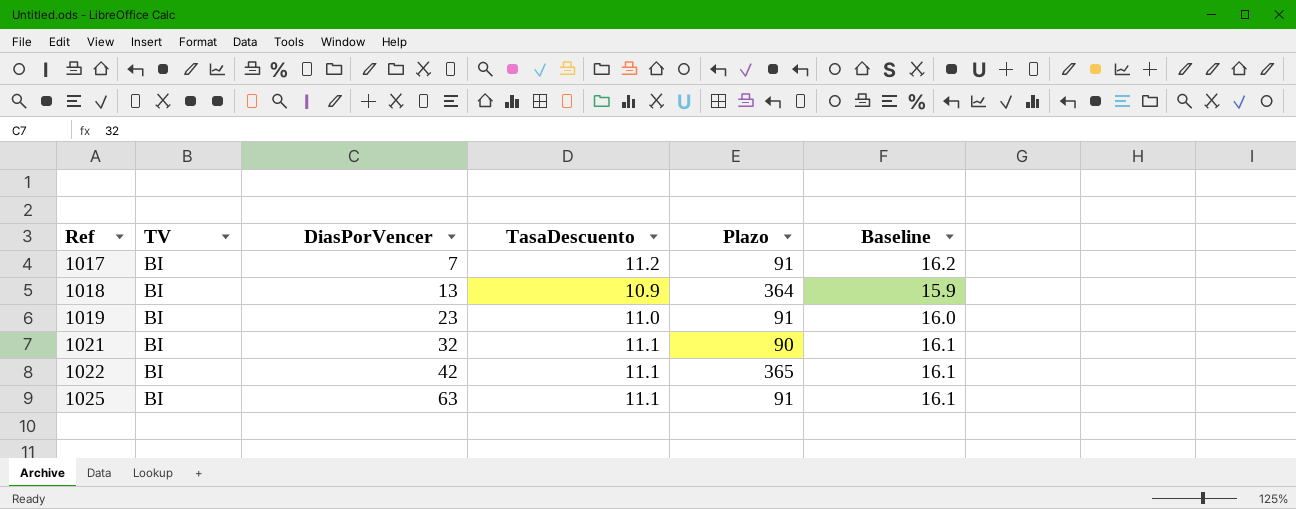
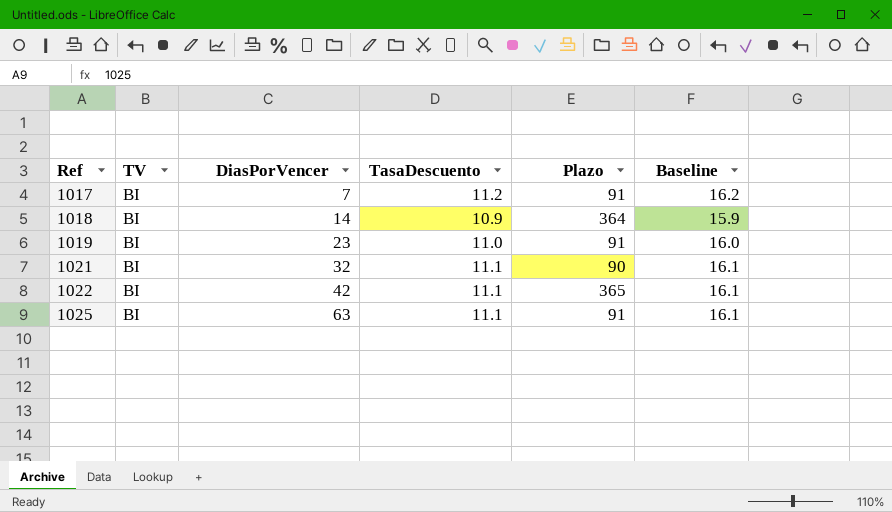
1018 | DiasPorVencer: 13 -> 14

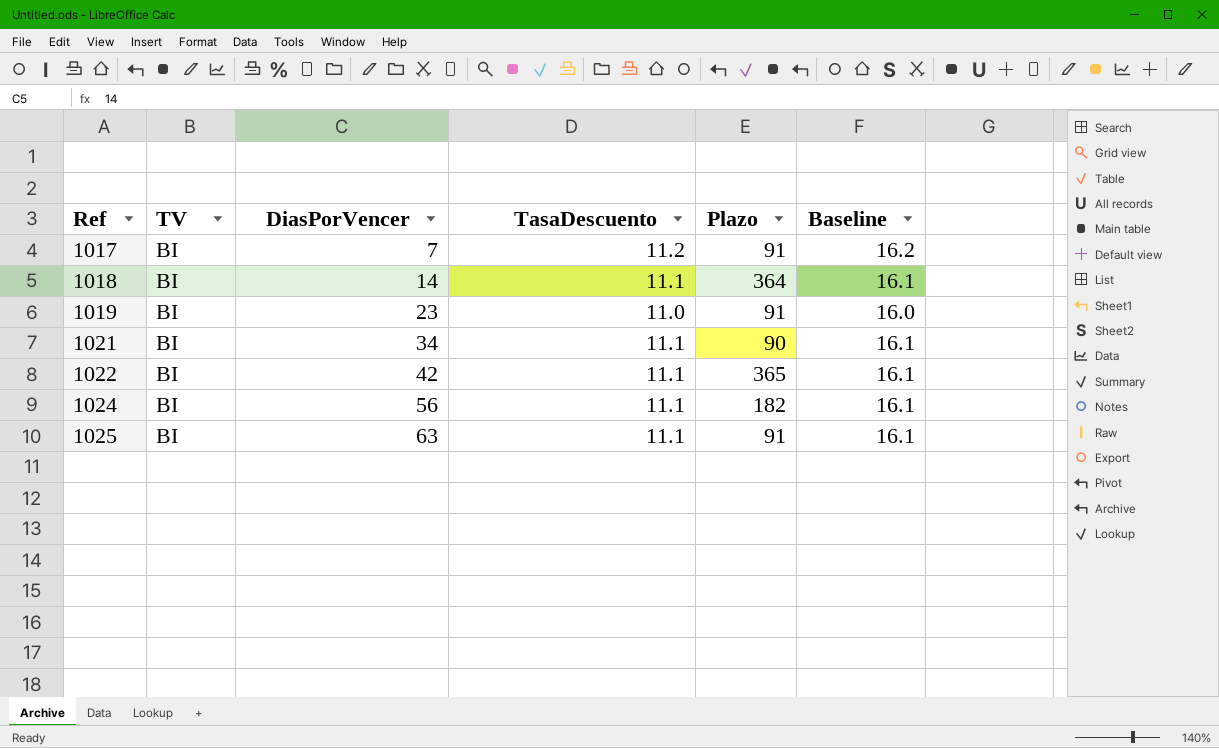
1018 | TasaDescuento: 10.9 -> 11.1
1018 | Baseline: 15.9 -> 16.1
1021 | DiasPorVencer: 32 -> 34
row 1024: none -> BI | 56 | 11.1 | 182 | 16.1

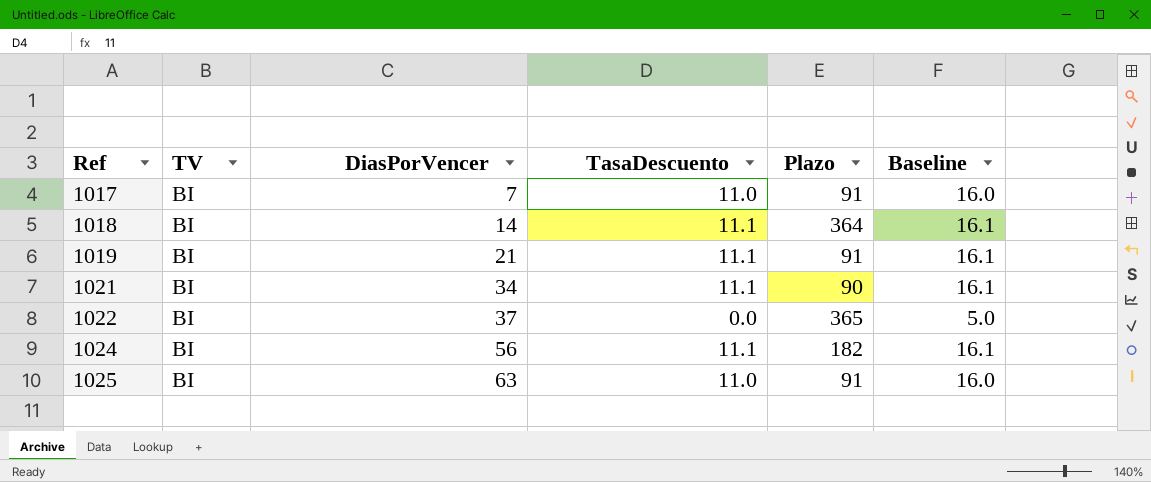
1017 | TasaDescuento: 11.2 -> 11.0
1017 | Baseline: 16.2 -> 16.0
1019 | DiasPorVencer: 23 -> 21
1019 | TasaDescuento: 11.0 -> 11.1
1019 | Baseline: 16.0 -> 16.1
1022 | DiasPorVencer: 42 -> 37
1022 | TasaDescuento: 11.1 -> 0.0
1022 | Baseline: 16.1 -> 5.0
1025 | TasaDescuento: 11.1 -> 11.0
1025 | Baseline: 16.1 -> 16.0

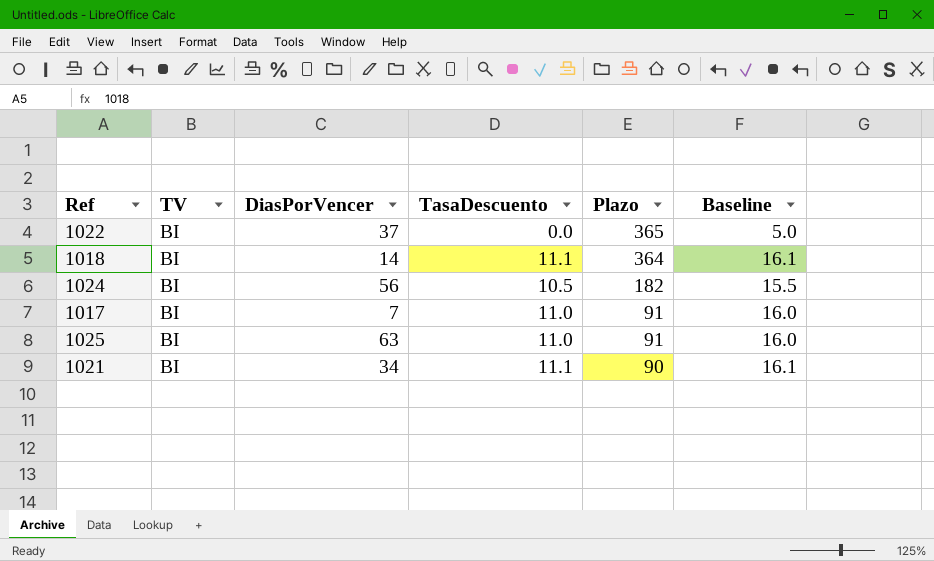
row order: Ref ascending -> Plazo descending
row 1019: BI | 21 | 11.1 | 91 | 16.1 -> none
1024 | TasaDescuento: 11.1 -> 10.5
1024 | Baseline: 16.1 -> 15.5

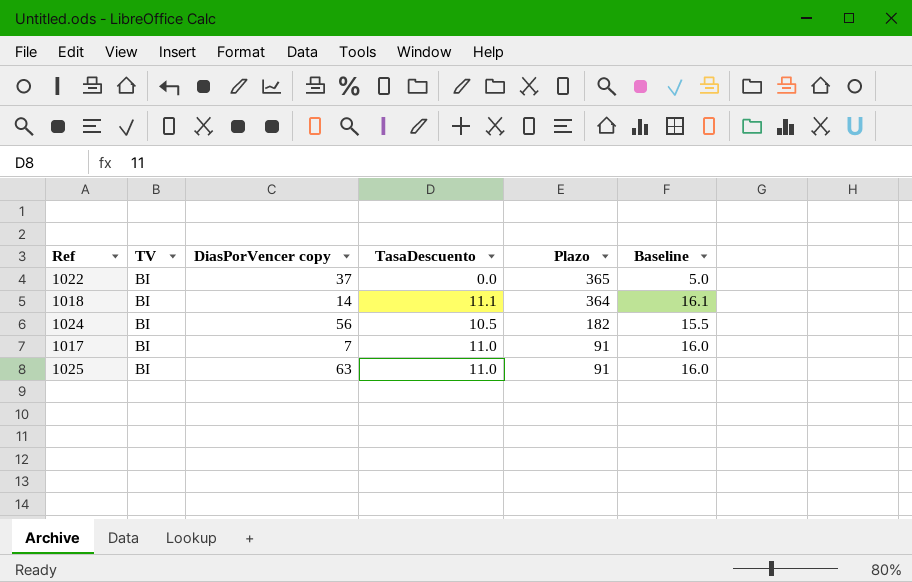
column name: DiasPorVencer -> DiasPorVencer copy
row 1021: BI | 34 | 11.1 | 90 | 16.1 -> none

